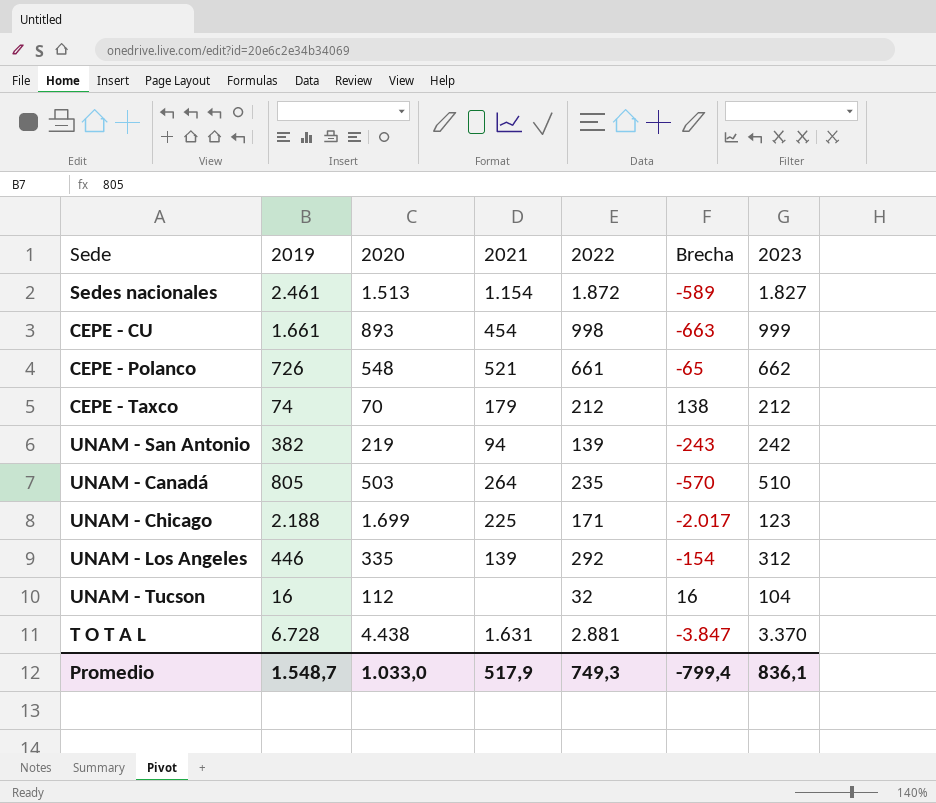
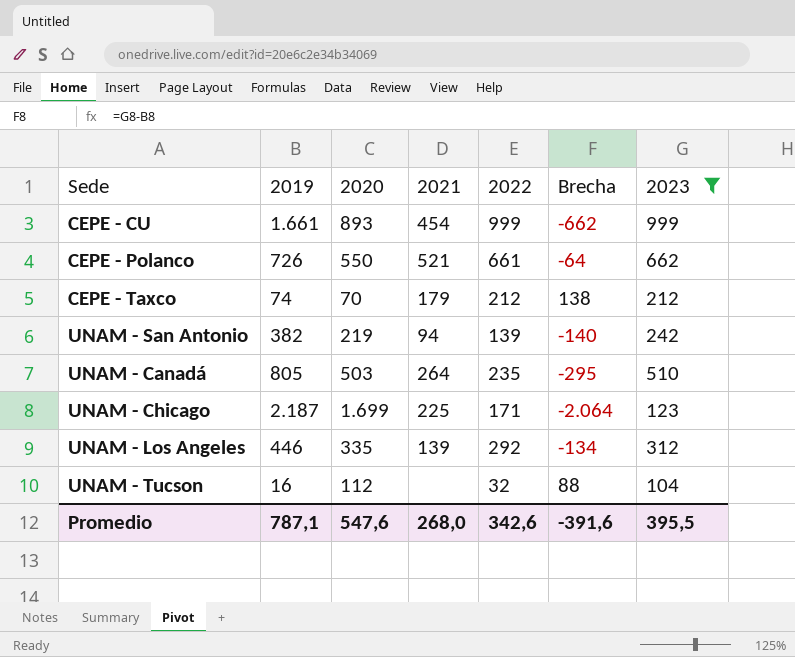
filter: none -> 2023 <= 999
column Brecha | formula: [2022] - [2019] -> [2023] - [2019]
CEPE - CU | 2022: 998 -> 999
CEPE - Polanco | 2020: 548 -> 550
UNAM - Chicago | 2019: 2.188 -> 2.187
Promedio | 2019: 1.548,7 -> 787,1
Promedio | 2020: 1.033,0 -> 547,6
Promedio | 2021: 517,9 -> 268,0
Promedio | 2022: 749,3 -> 342,6
Promedio | Brecha: -799,4 -> -391,6
Promedio | 2023: 836,1 -> 395,5

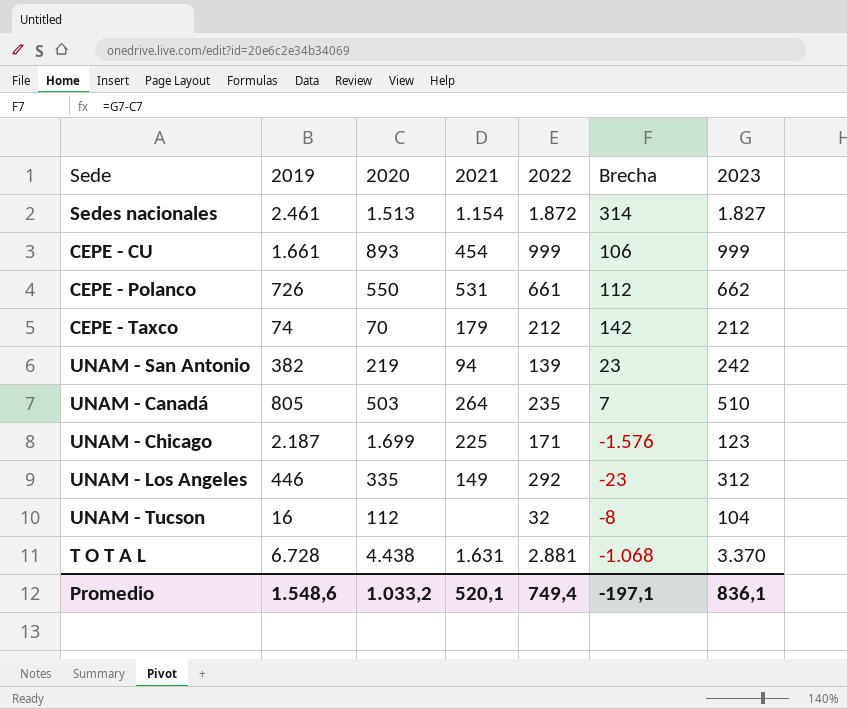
filter: 2023 <= 999 -> none
column Brecha | formula: [2023] - [2019] -> [2023] - [2020]
CEPE - Polanco | 2021: 521 -> 531
UNAM - Los Angeles | 2021: 139 -> 149
Promedio | 2019: 787,1 -> 1.548,6
Promedio | 2020: 547,6 -> 1.033,2
Promedio | 2021: 268,0 -> 520,1
Promedio | 2022: 342,6 -> 749,4
Promedio | Brecha: -391,6 -> -197,1
Promedio | 2023: 395,5 -> 836,1

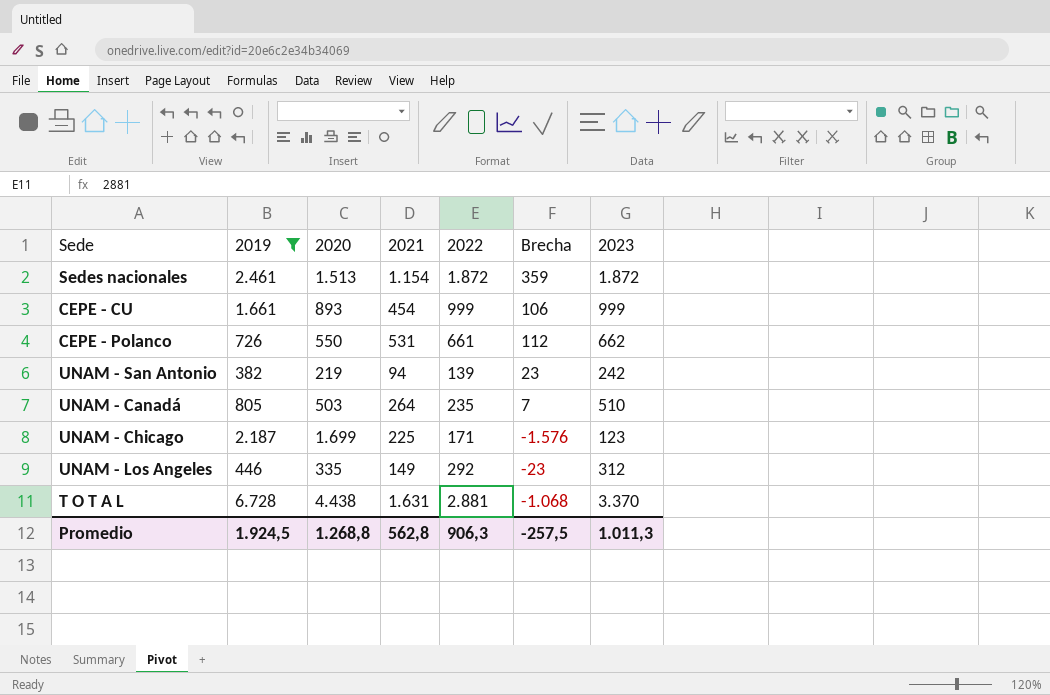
filter: none -> 2019 >= 382
Sedes nacionales | Brecha: 314 -> 359
Sedes nacionales | 2023: 1.827 -> 1.872
Promedio | 2019: 1.548,6 -> 1.924,5
Promedio | 2020: 1.033,2 -> 1.268,8
Promedio | 2021: 520,1 -> 562,8
Promedio | 2022: 749,4 -> 906,3
Promedio | Brecha: -197,1 -> -257,5
Promedio | 2023: 836,1 -> 1.011,3

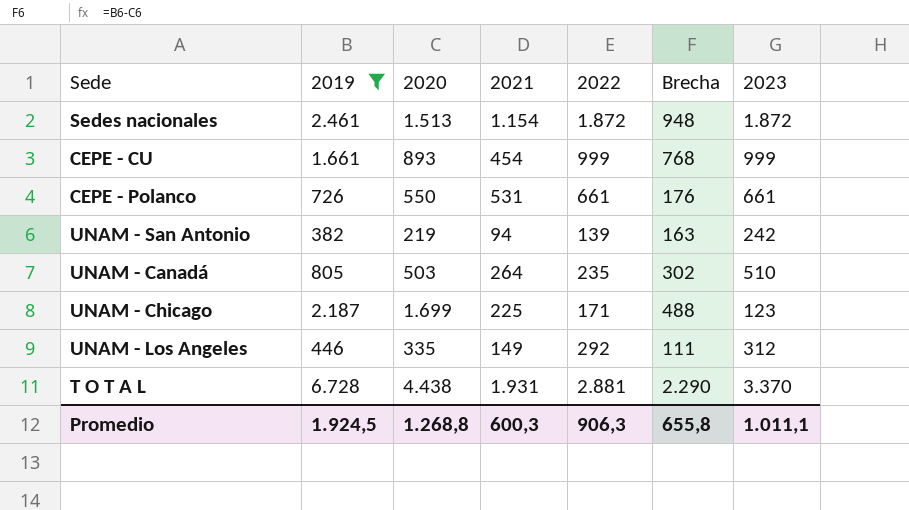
column Brecha | formula: [2023] - [2020] -> [2019] - [2020]
CEPE - Polanco | 2023: 662 -> 661
T O T A L | 2021: 1.631 -> 1.931
Promedio | 2021: 562,8 -> 600,3
Promedio | Brecha: -257,5 -> 655,8
Promedio | 2023: 1.011,3 -> 1.011,1

